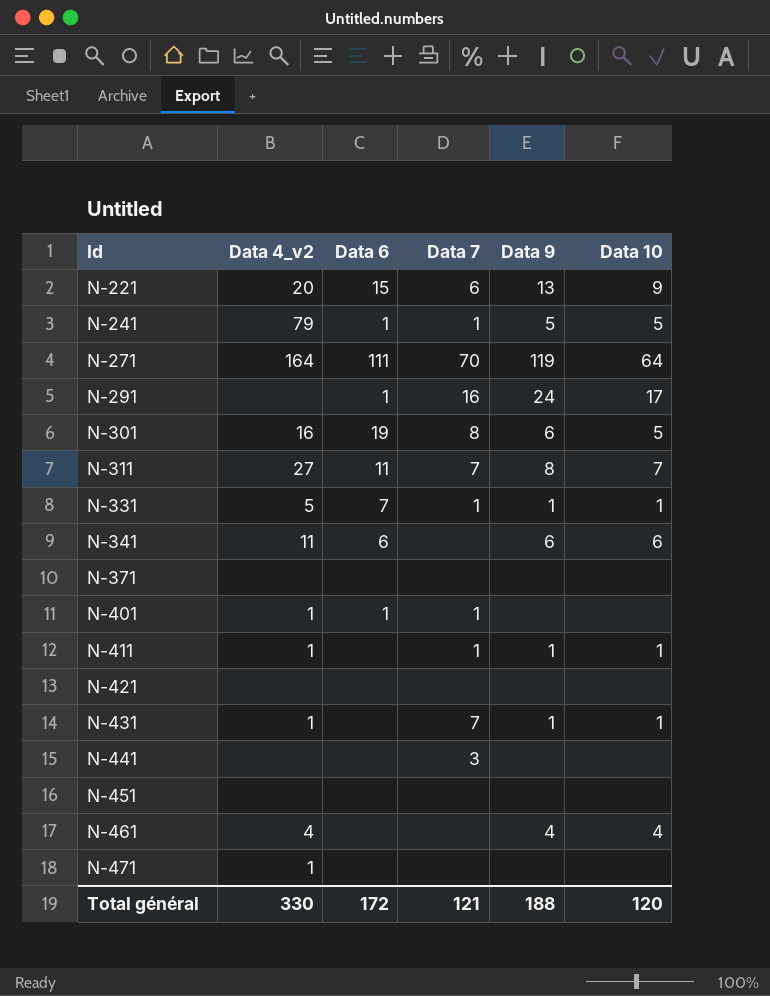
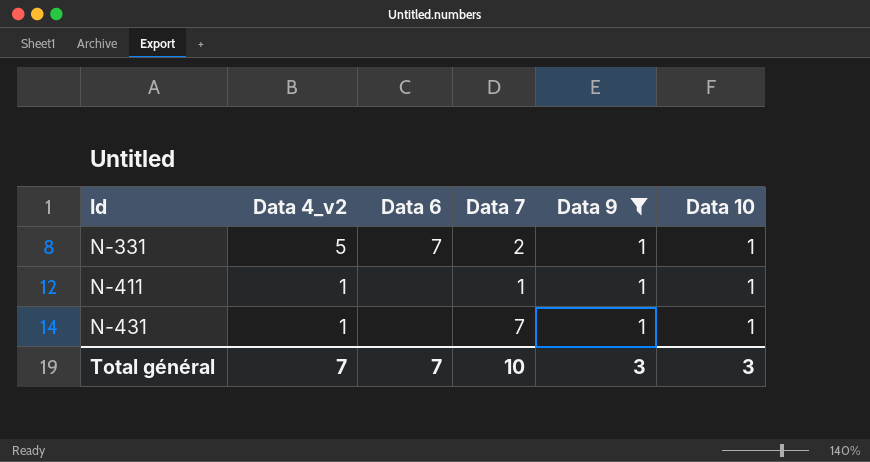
filter: none -> Data 9 = 1
N-331 | Data 7: 1 -> 2
Total général | Data 4_v2: 330 -> 7
Total général | Data 6: 172 -> 7
Total général | Data 7: 121 -> 10
Total général | Data 9: 188 -> 3
Total général | Data 10: 120 -> 3

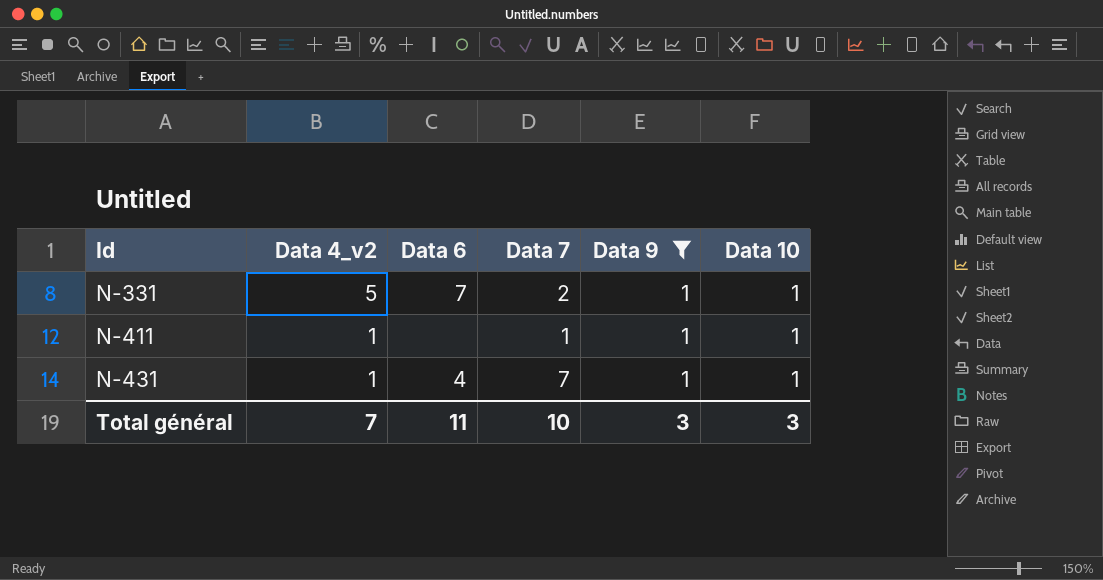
N-431 | Data 6: none -> 4
Total général | Data 6: 7 -> 11

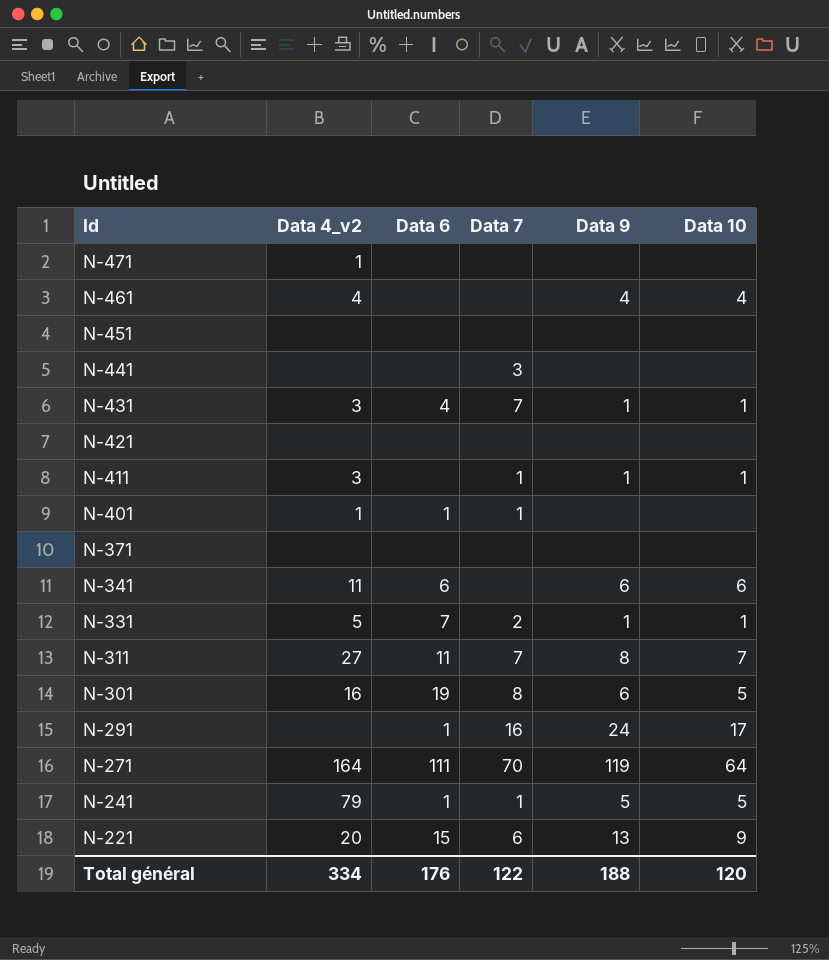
filter: Data 9 = 1 -> none
row order: Id ascending -> Id descending
N-431 | Data 4_v2: 1 -> 3
N-411 | Data 4_v2: 1 -> 3
Total général | Data 4_v2: 7 -> 334
Total général | Data 6: 11 -> 176
Total général | Data 7: 10 -> 122
Total général | Data 9: 3 -> 188
Total général | Data 10: 3 -> 120

